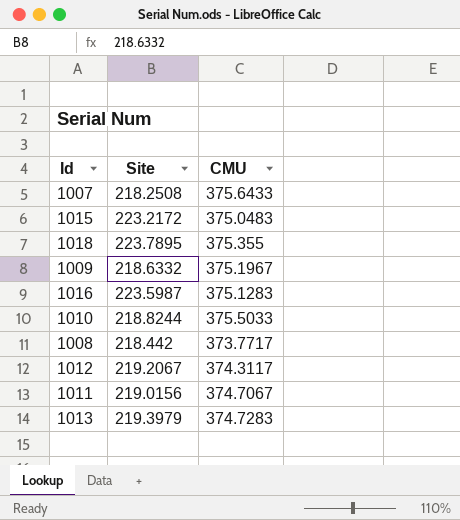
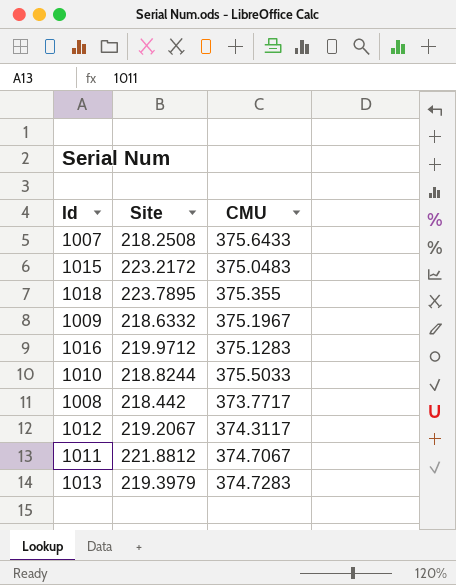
1016 | Site: 223.5987 -> 219.9712
1011 | Site: 219.0156 -> 221.8812

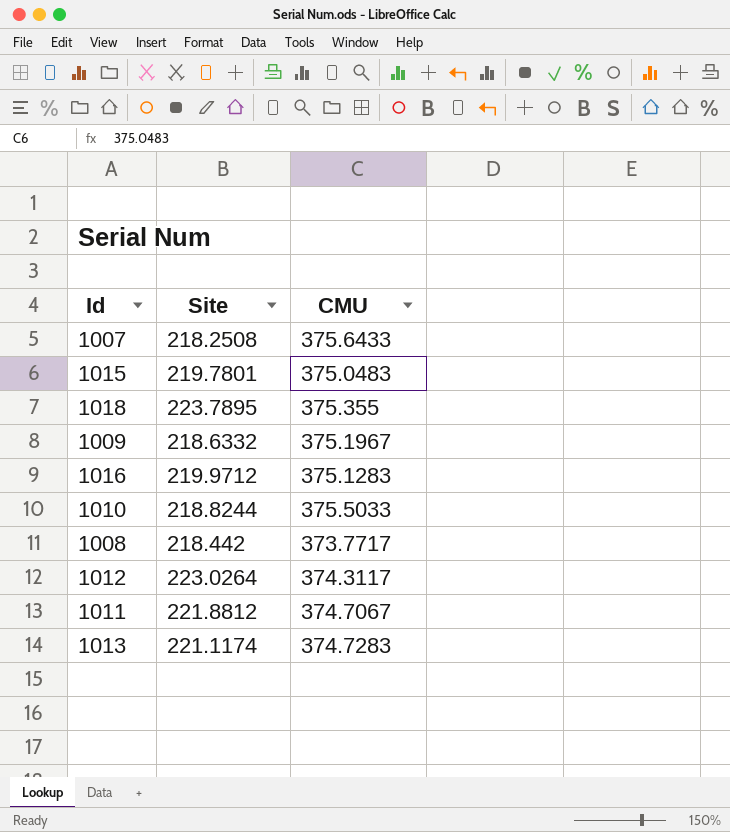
1015 | Site: 223.2172 -> 219.7801
1012 | Site: 219.2067 -> 223.0264
1013 | Site: 219.3979 -> 221.1174

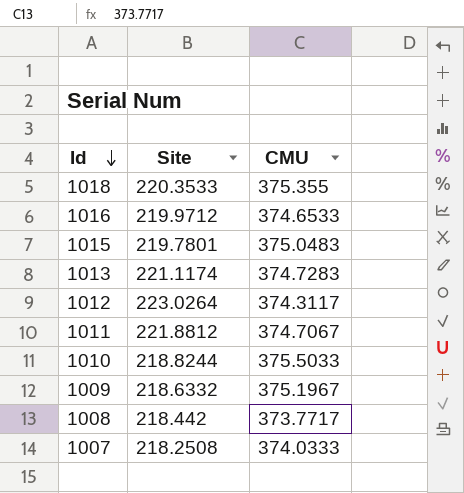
row order: none -> Id descending
1018 | Site: 223.7895 -> 220.3533
1016 | CMU: 375.1283 -> 374.6533
1007 | CMU: 375.6433 -> 374.0333

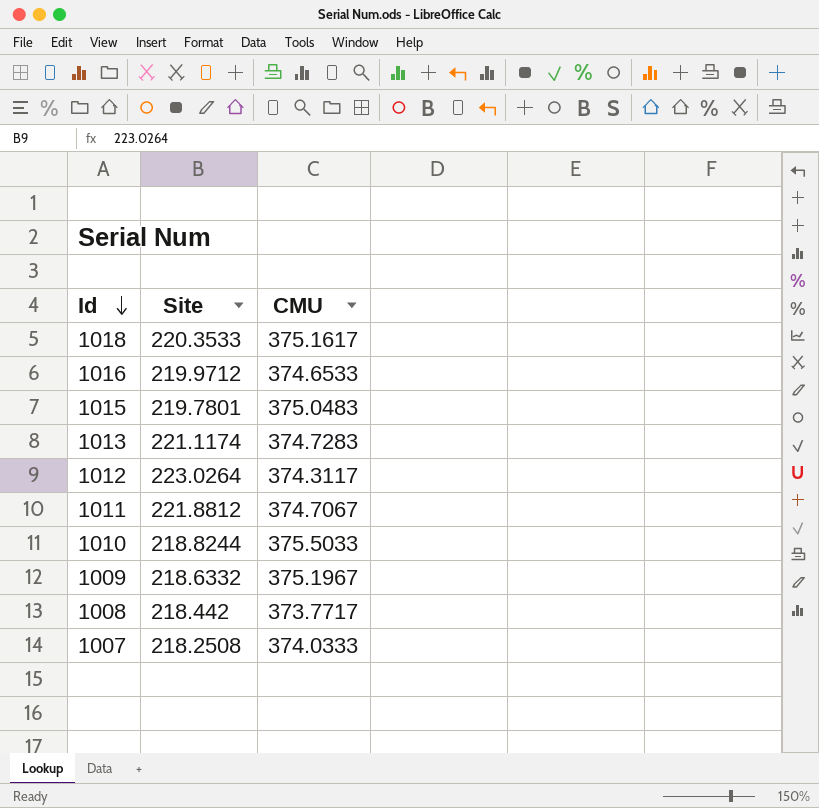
1018 | CMU: 375.355 -> 375.1617

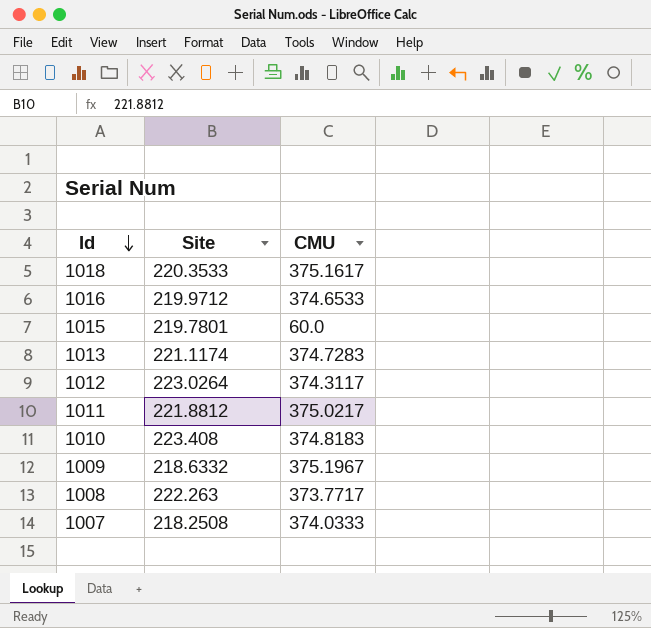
1015 | CMU: 375.0483 -> 60.0
1011 | CMU: 374.7067 -> 375.0217
1010 | Site: 218.8244 -> 223.408
1010 | CMU: 375.5033 -> 374.8183
1008 | Site: 218.442 -> 222.263

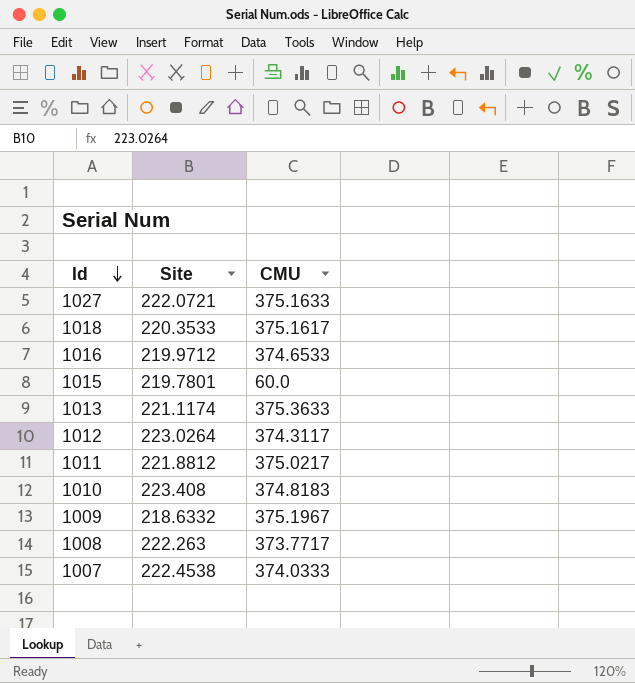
row 1027: none -> 222.0721 | 375.1633
1013 | CMU: 374.7283 -> 375.3633
1007 | Site: 218.2508 -> 222.4538

